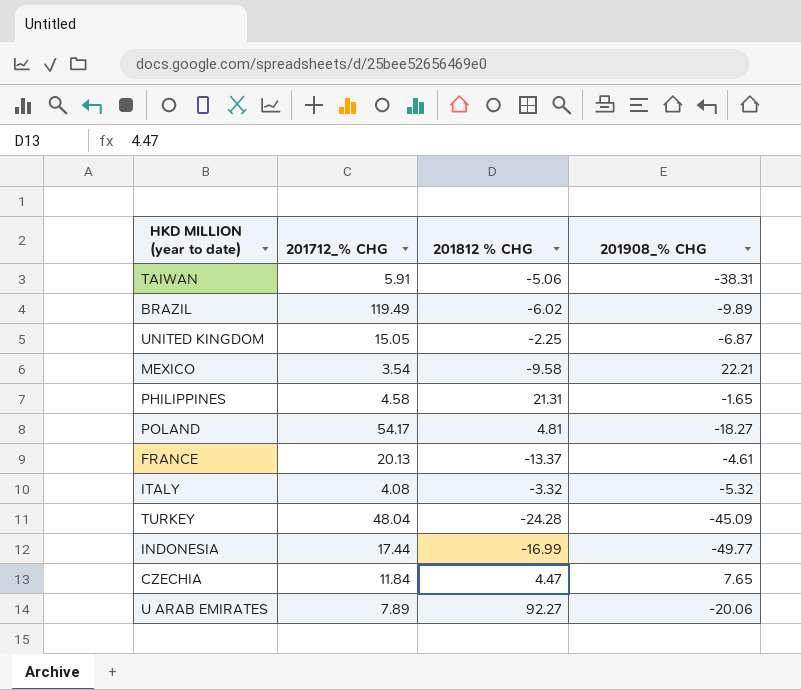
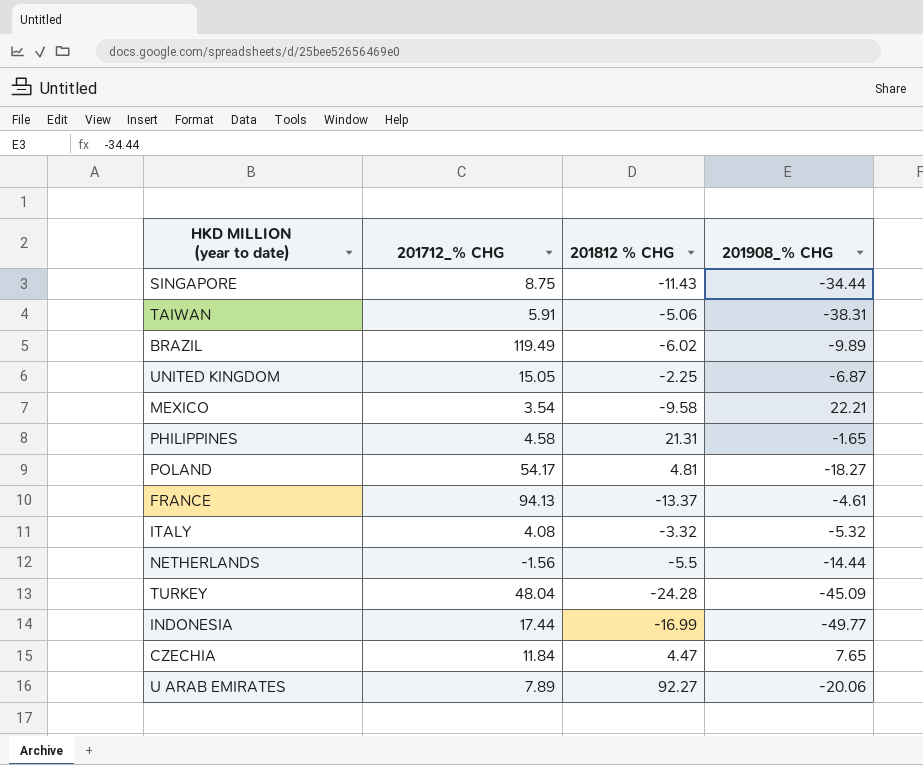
row SINGAPORE: none -> 8.75 | -11.43 | -34.44
FRANCE | 201712_% CHG: 20.13 -> 94.13
row NETHERLANDS: none -> -1.56 | -5.5 | -14.44

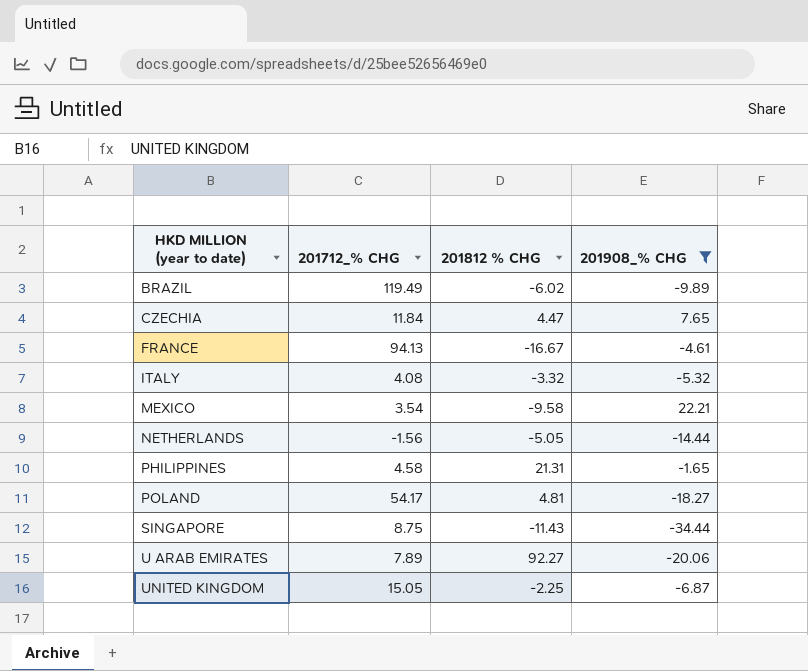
filter: none -> 201908_% CHG >= -34.44
row order: none -> HKD MILLION (year to date) ascending
FRANCE | 201812 % CHG: -13.37 -> -16.67
NETHERLANDS | 201812 % CHG: -5.5 -> -5.05

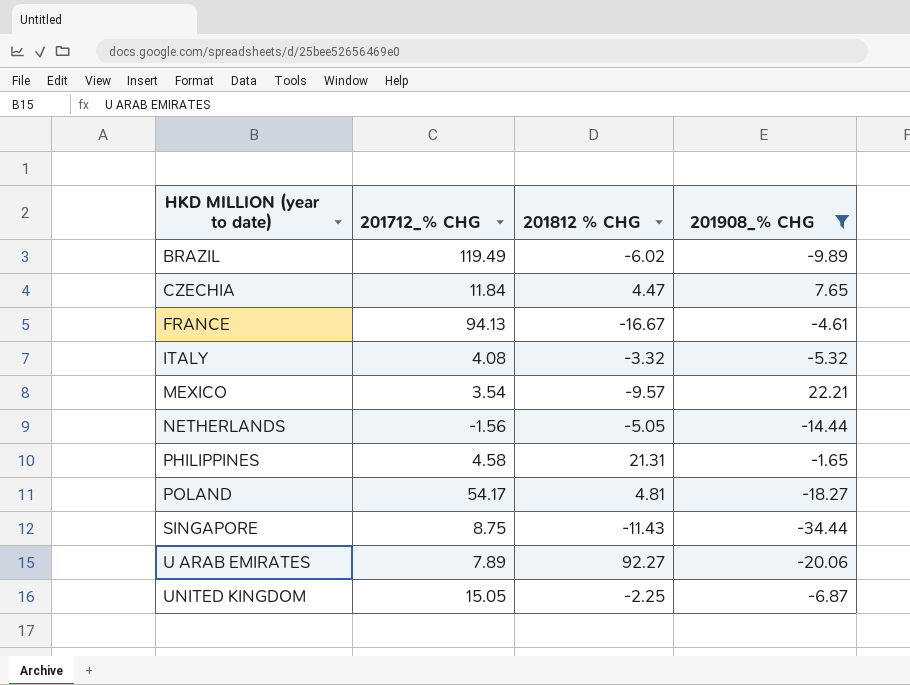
MEXICO | 201812 % CHG: -9.58 -> -9.57

